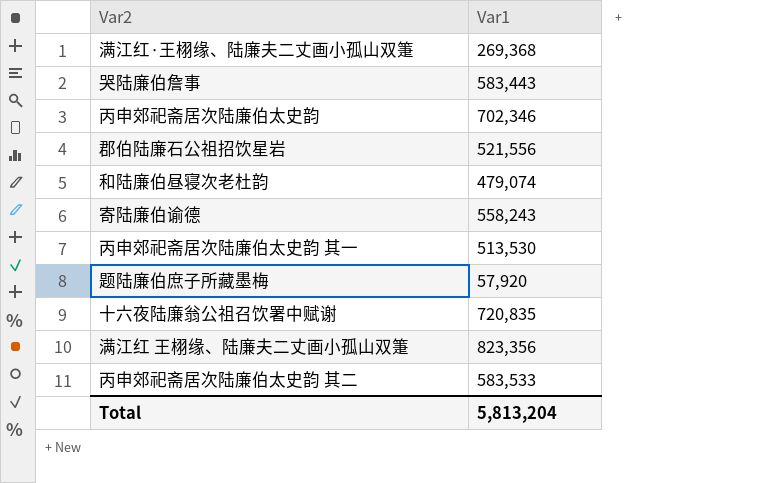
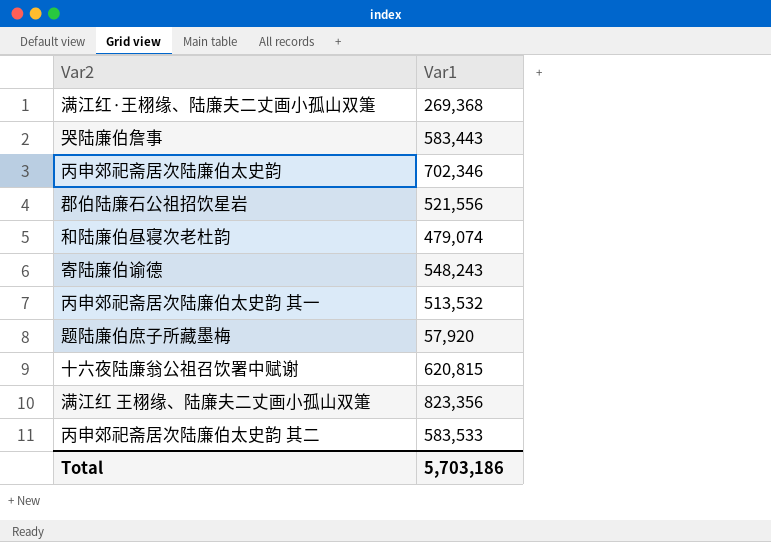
寄陆廉伯谕德 | Var1: 558,243 -> 548,243
丙申郊祀斋居次陆廉伯太史韵 其一 | Var1: 513,530 -> 513,532
十六夜陆廉翁公祖召饮署中赋谢 | Var1: 720,835 -> 620,815
Total | Var1: 5,813,204 -> 5,703,186

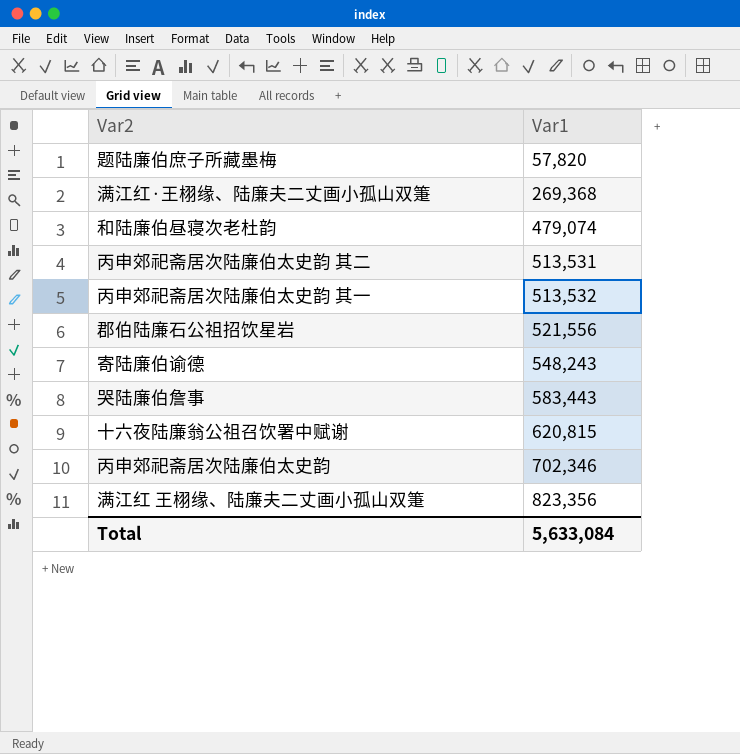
row order: none -> Var1 ascending
题陆廉伯庶子所藏墨梅 | Var1: 57,920 -> 57,820
丙申郊祀斋居次陆廉伯太史韵 其二 | Var1: 583,533 -> 513,531
Total | Var1: 5,703,186 -> 5,633,084

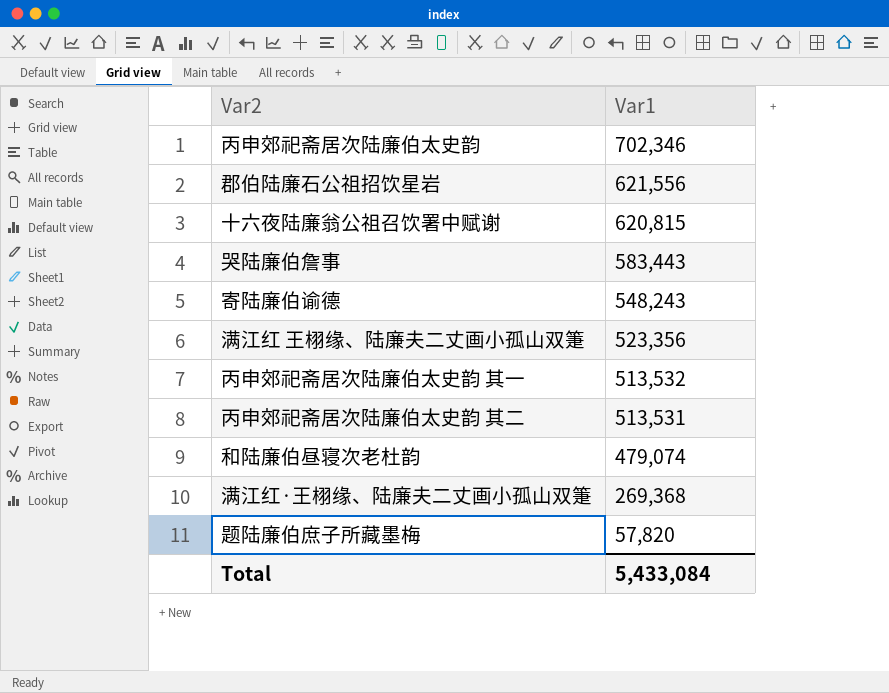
row order: Var1 ascending -> Var1 descending
郡伯陆廉石公祖招饮星岩 | Var1: 521,556 -> 621,556
满江红 王栩缘、陆廉夫二丈画小孤山双箑 | Var1: 823,356 -> 523,356
Total | Var1: 5,633,084 -> 5,433,084

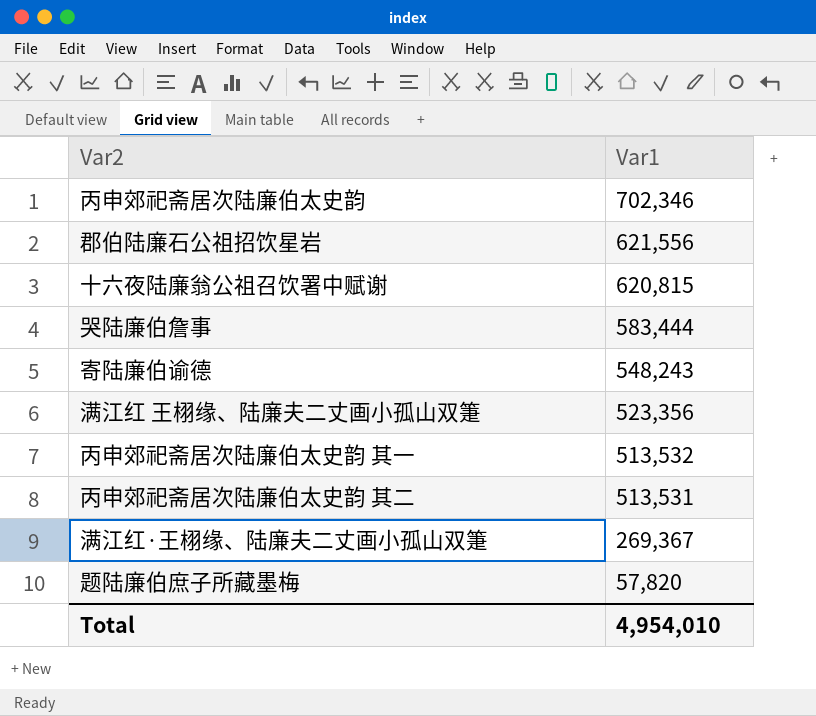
row 和陆廉伯昼寝次老杜韵: 479,074 -> none
哭陆廉伯詹事 | Var1: 583,443 -> 583,444
满江红·王栩缘、陆廉夫二丈画小孤山双箑 | Var1: 269,368 -> 269,367
Total | Var1: 5,433,084 -> 4,954,010

